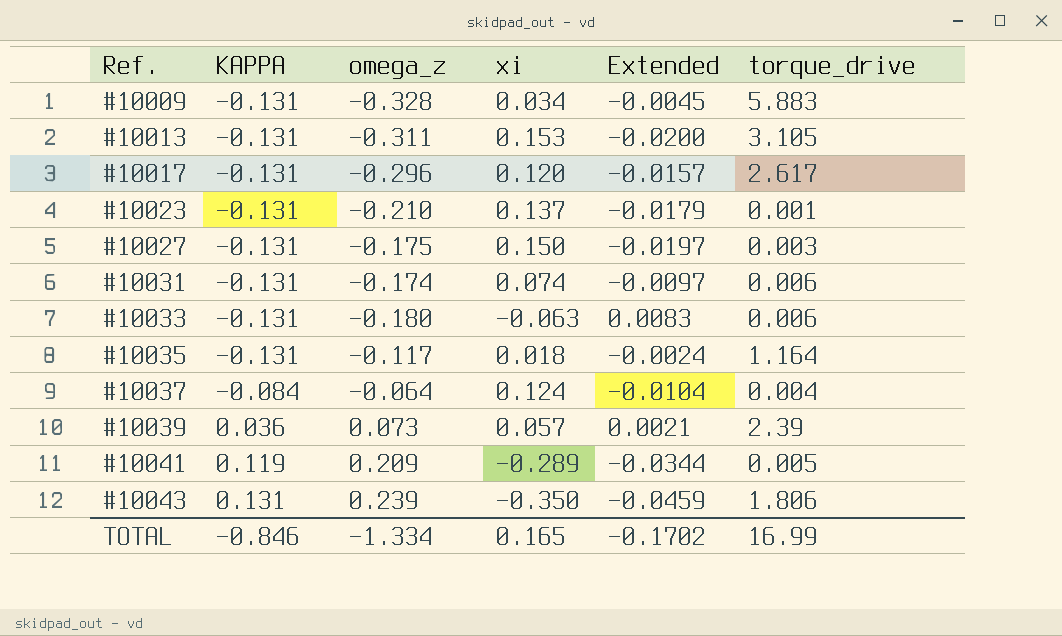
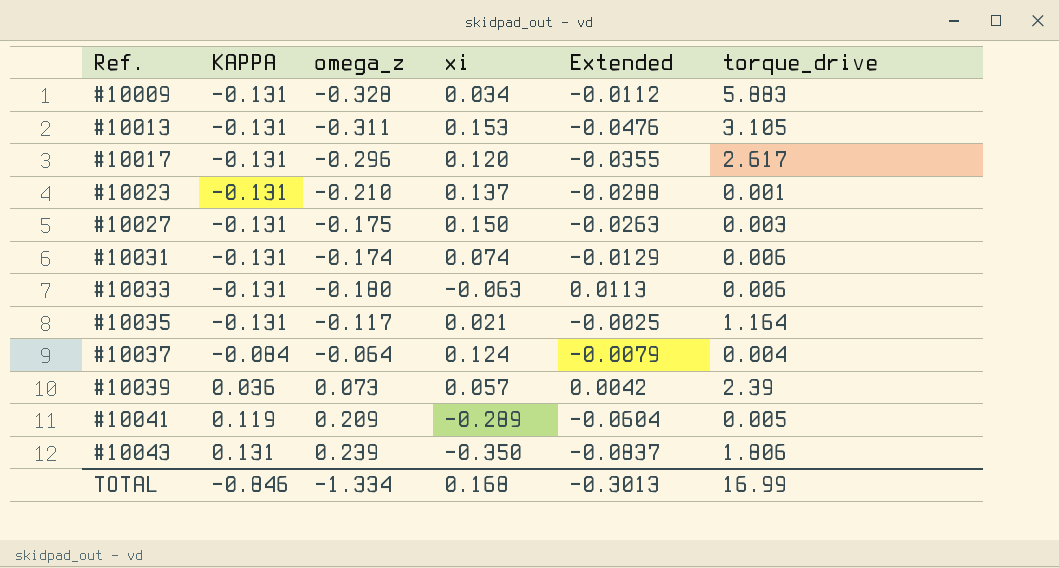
column Extended | formula: [KAPPA] * [xi] -> [omega_z] * [xi]
#10035 | xi: 0.018 -> 0.021
TOTAL | xi: 0.165 -> 0.168
TOTAL | Extended: -0.1702 -> -0.3013

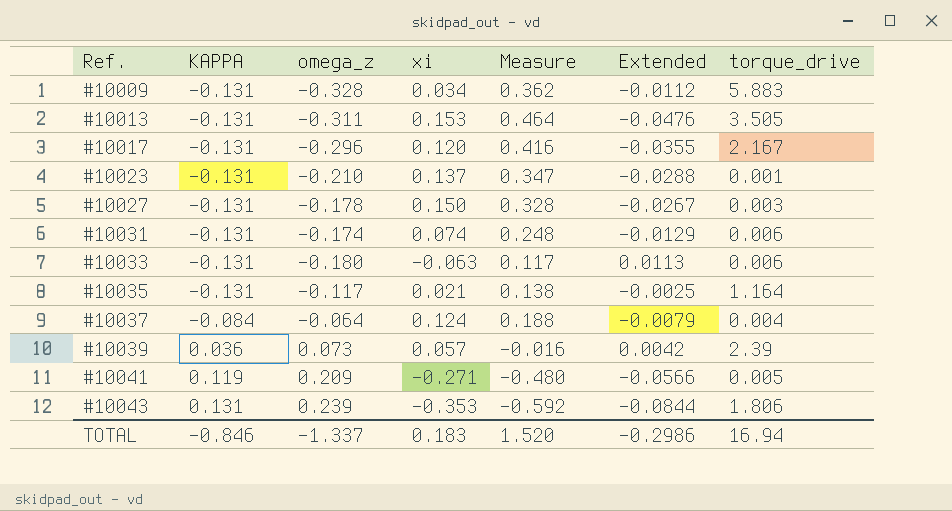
column Measure | formula: none -> [xi] - [omega_z]
#10013 | torque_drive: 3.105 -> 3.505
#10017 | torque_drive: 2.617 -> 2.167
#10027 | omega_z: -0.175 -> -0.178
#10027 | Extended: -0.0263 -> -0.0267
#10041 | xi: -0.289 -> -0.271
#10041 | Extended: -0.0604 -> -0.0566
#10043 | xi: -0.350 -> -0.353
#10043 | Extended: -0.0837 -> -0.0844
TOTAL | omega_z: -1.334 -> -1.337
TOTAL | xi: 0.168 -> 0.183
TOTAL | Extended: -0.3013 -> -0.2986
TOTAL | torque_drive: 16.99 -> 16.94

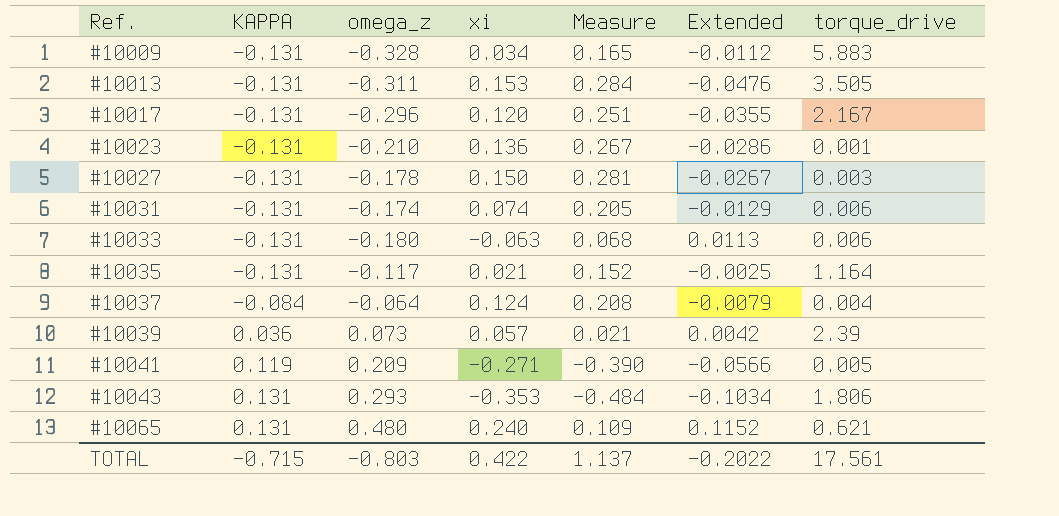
column Measure | formula: [xi] - [omega_z] -> [xi] - [KAPPA]
#10023 | xi: 0.137 -> 0.136
#10023 | Extended: -0.0288 -> -0.0286
#10043 | omega_z: 0.239 -> 0.293
#10043 | Extended: -0.0844 -> -0.1034
row #10065: none -> 0.131 | 0.480 | 0.240 | 0.109 | 0.1152 | 0.621
TOTAL | KAPPA: -0.846 -> -0.715
TOTAL | omega_z: -1.337 -> -0.803
TOTAL | xi: 0.183 -> 0.422
TOTAL | Measure: 1.520 -> 1.137
TOTAL | Extended: -0.2986 -> -0.2022
TOTAL | torque_drive: 16.94 -> 17.561

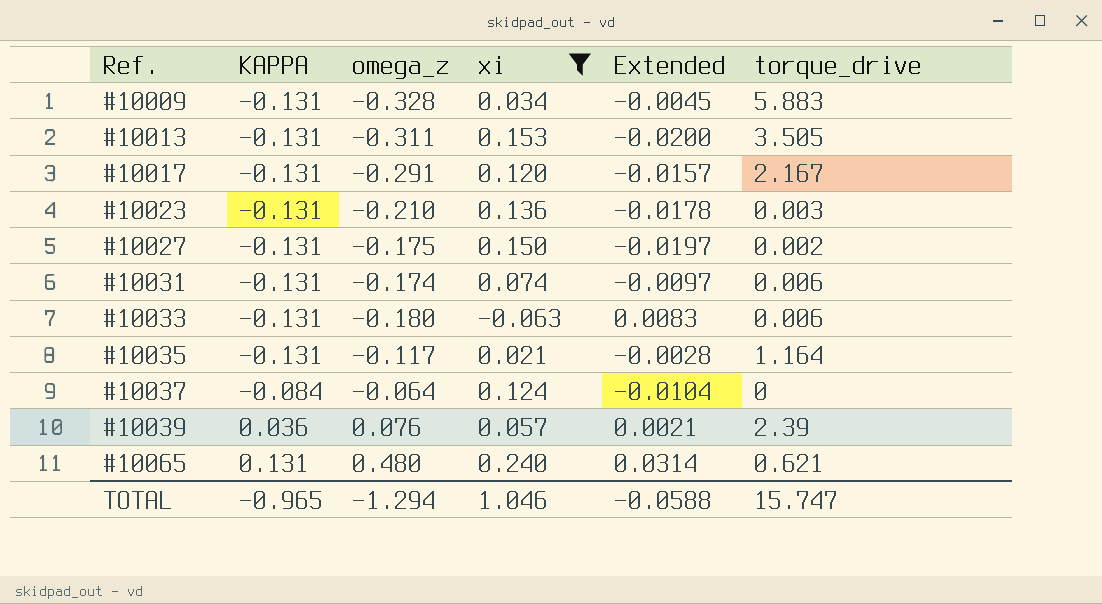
filter: none -> xi >= -0.063
column Measure | formula: [xi] - [KAPPA] -> none
column Extended | formula: [omega_z] * [xi] -> [KAPPA] * [xi]
#10017 | omega_z: -0.296 -> -0.291
#10023 | torque_drive: 0.001 -> 0.003
#10027 | omega_z: -0.178 -> -0.175
#10027 | torque_drive: 0.003 -> 0.002
#10037 | torque_drive: 0.004 -> 0
#10039 | omega_z: 0.073 -> 0.076
TOTAL | KAPPA: -0.715 -> -0.965
TOTAL | omega_z: -0.803 -> -1.294
TOTAL | xi: 0.422 -> 1.046
TOTAL | Extended: -0.2022 -> -0.0588
TOTAL | torque_drive: 17.561 -> 15.747

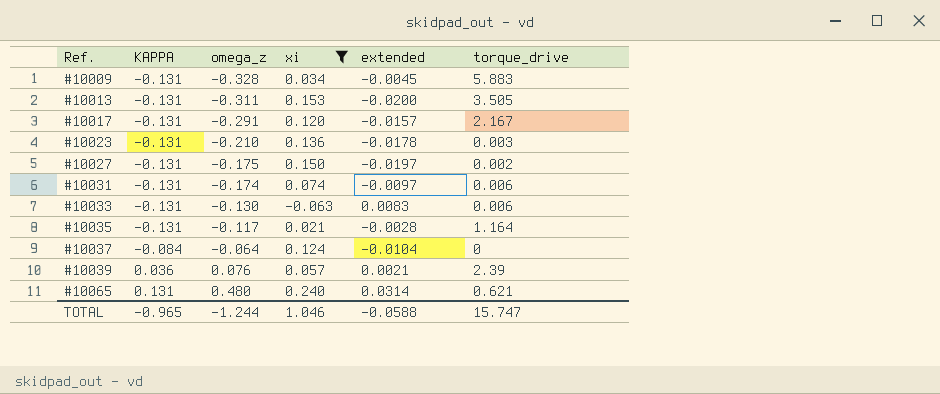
column name: Extended -> extended
#10033 | omega_z: -0.180 -> -0.130
TOTAL | omega_z: -1.294 -> -1.244

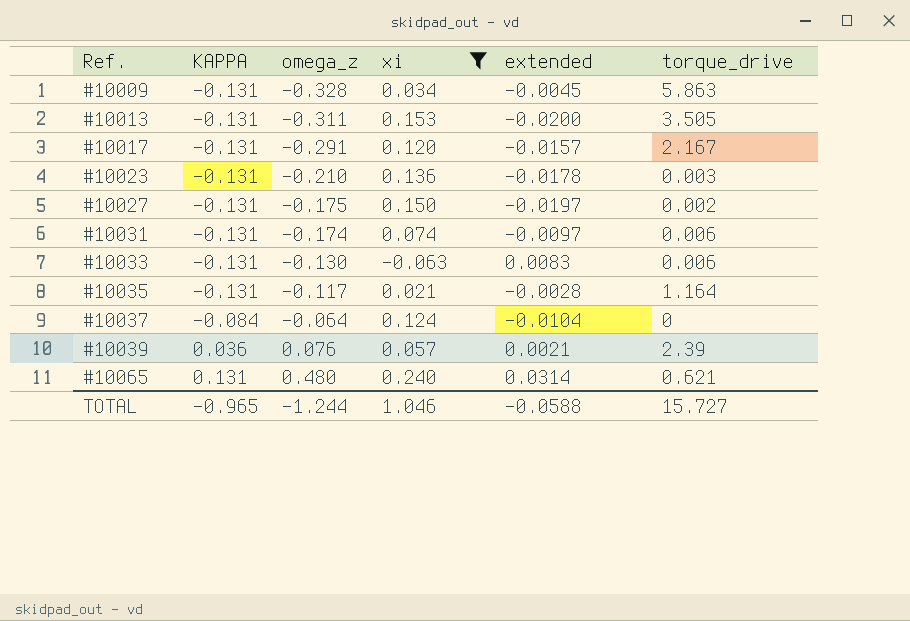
#10009 | torque_drive: 5.883 -> 5.863
TOTAL | torque_drive: 15.747 -> 15.727

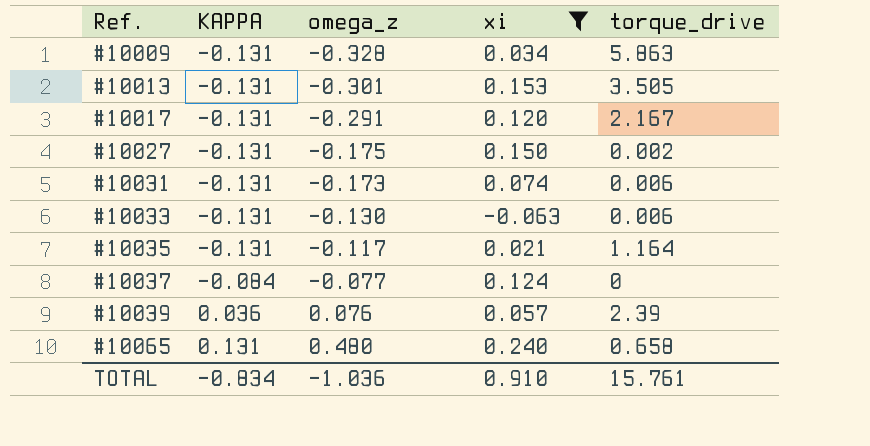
column extended | formula: [KAPPA] * [xi] -> none
row #10023: -0.131 | -0.210 | 0.136 | -0.0178 | 0.003 -> none
#10013 | omega_z: -0.311 -> -0.301
#10031 | omega_z: -0.174 -> -0.173
#10037 | omega_z: -0.064 -> -0.077
#10065 | torque_drive: 0.621 -> 0.658
TOTAL | KAPPA: -0.965 -> -0.834
TOTAL | omega_z: -1.244 -> -1.036
TOTAL | xi: 1.046 -> 0.910
TOTAL | torque_drive: 15.727 -> 15.761

